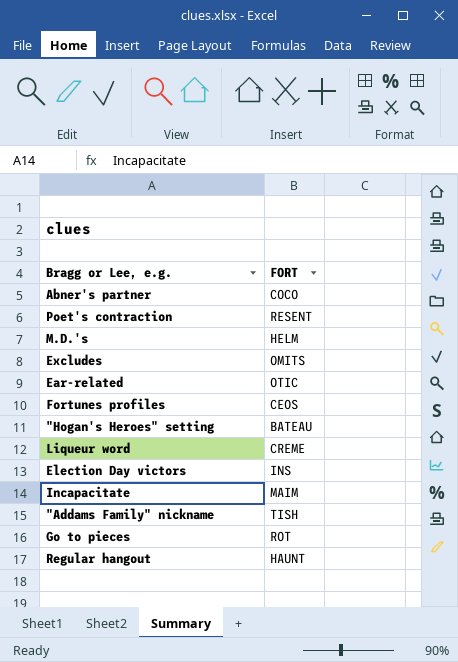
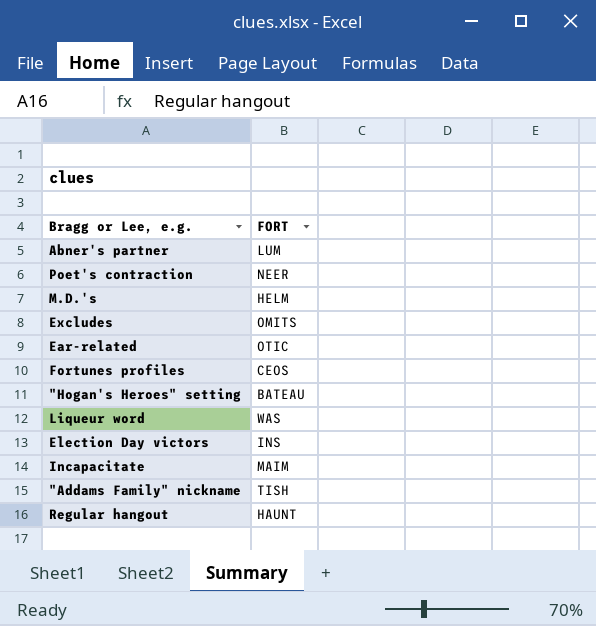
row Go to pieces: ROT -> none
Abner's partner | FORT: COCO -> LUM
Poet's contraction | FORT: RESENT -> NEER
Liqueur word | FORT: CREME -> WAS

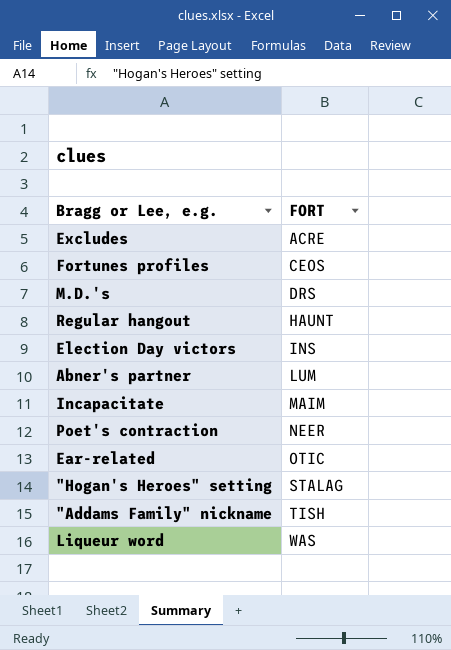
row order: none -> FORT ascending
Excludes | FORT: OMITS -> ACRE
M.D.'s | FORT: HELM -> DRS
"Hogan's Heroes" setting | FORT: BATEAU -> STALAG

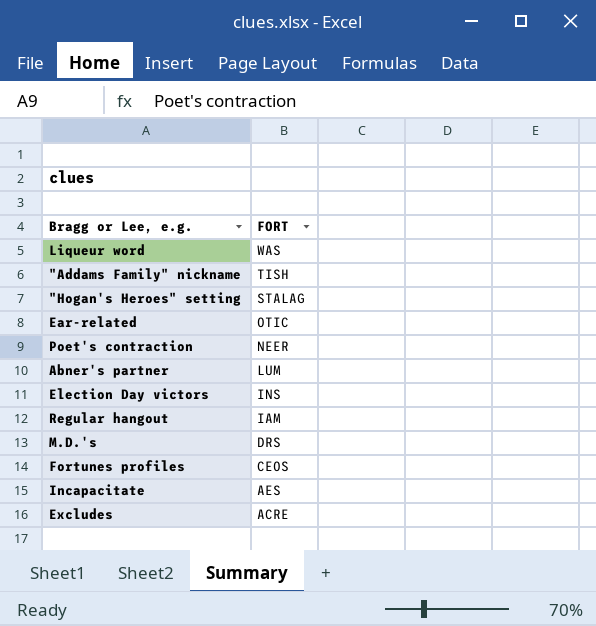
row order: FORT ascending -> FORT descending
Regular hangout | FORT: HAUNT -> IAM
Incapacitate | FORT: MAIM -> AES

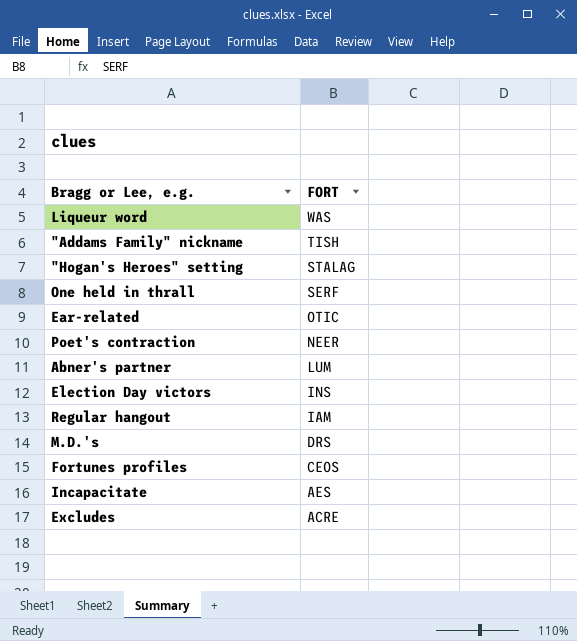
row One held in thrall: none -> SERF

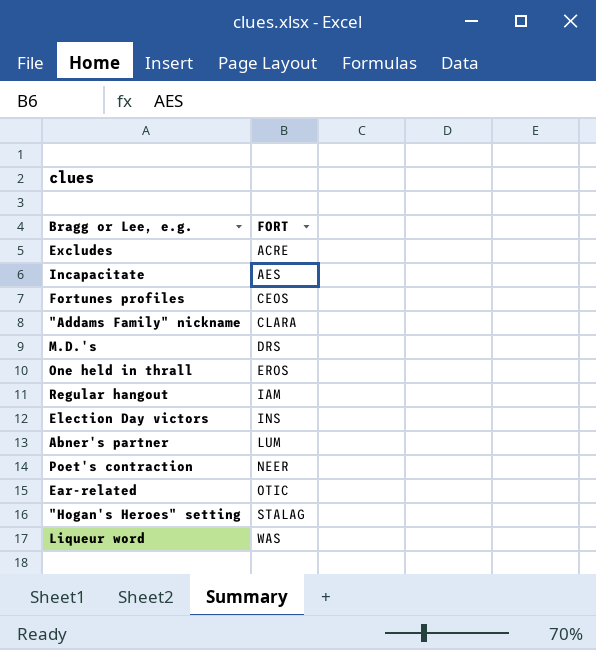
row order: FORT descending -> FORT ascending
"Addams Family" nickname | FORT: TISH -> CLARA
One held in thrall | FORT: SERF -> EROS

